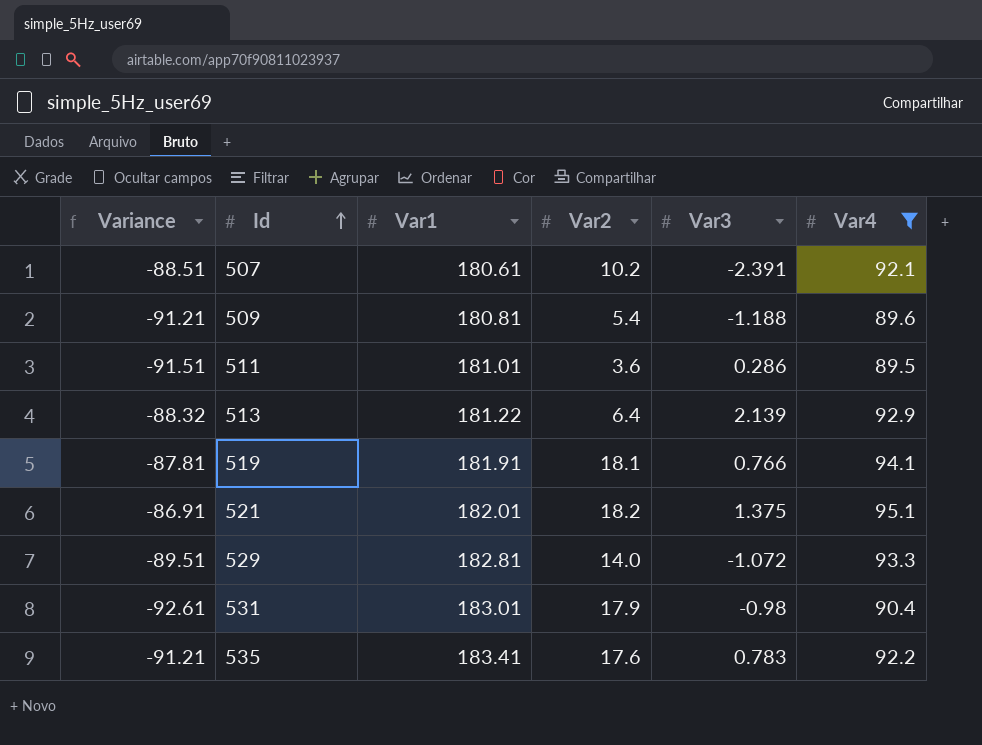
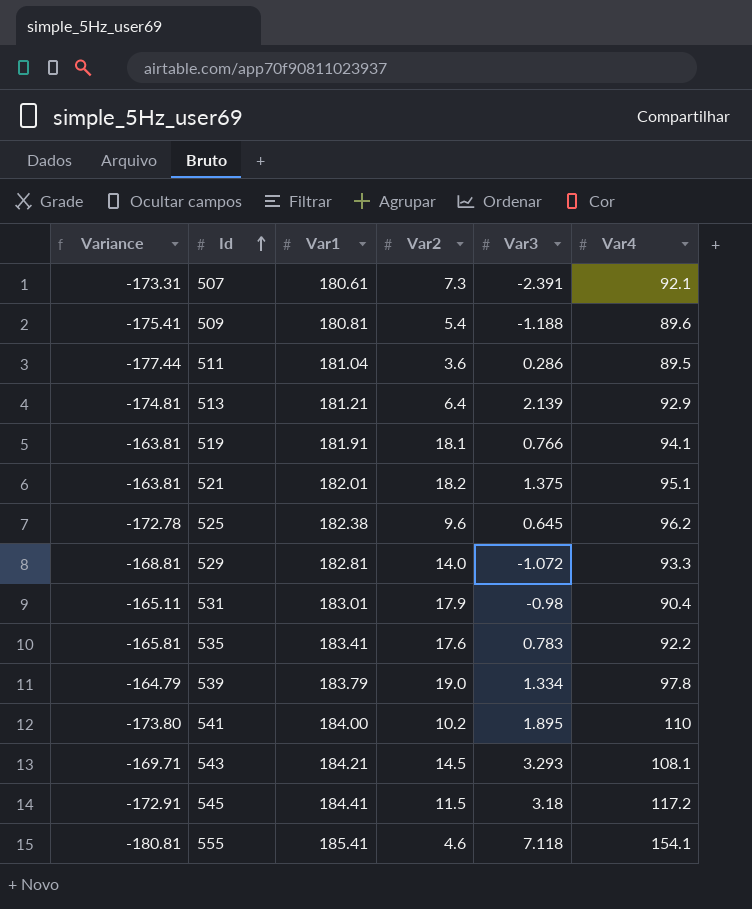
filter: Var4 <= 95.1 -> none
column Variance | formula: [Var4] - [Var1] -> [Var2] - [Var1]
507 | Var2: 10.2 -> 7.3
511 | Var1: 181.01 -> 181.04
513 | Var1: 181.22 -> 181.21

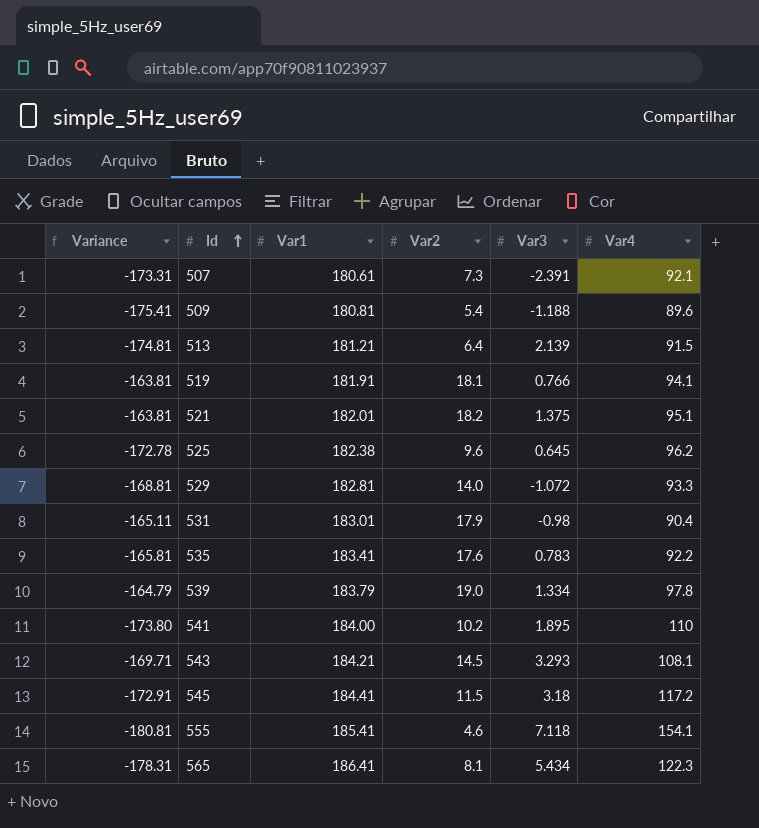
row 511: -177.44 | 181.04 | 3.6 | 0.286 | 89.5 -> none
513 | Var4: 92.9 -> 91.5
row 565: none -> -178.31 | 186.41 | 8.1 | 5.434 | 122.3

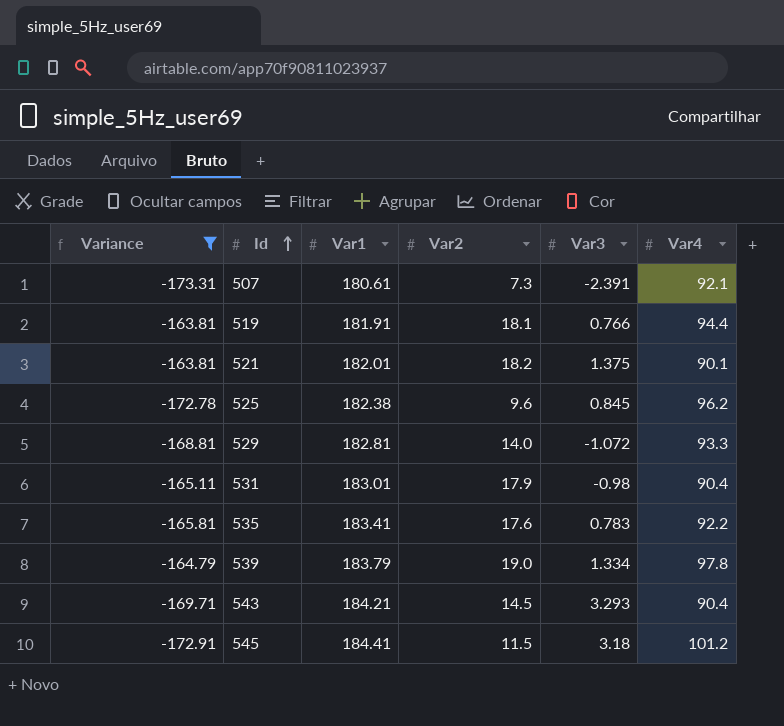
filter: none -> Variance >= -173.31
519 | Var4: 94.1 -> 94.4
521 | Var4: 95.1 -> 90.1
525 | Var3: 0.645 -> 0.845
543 | Var4: 108.1 -> 90.4
545 | Var4: 117.2 -> 101.2

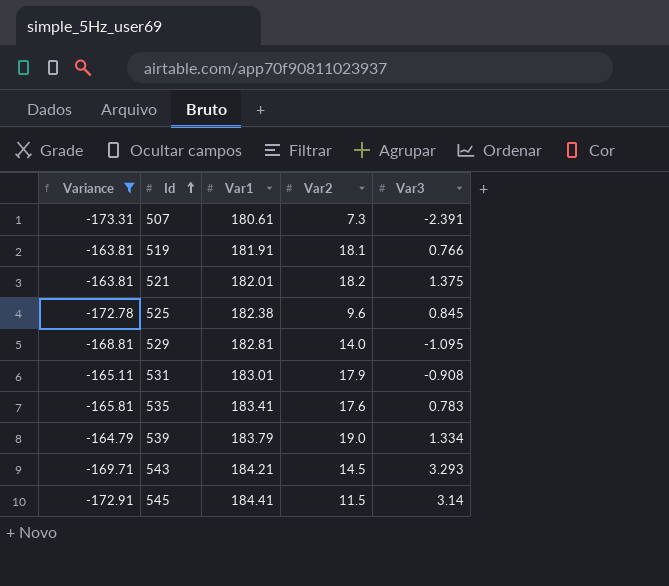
column Var4 | position: 6 -> none
529 | Var3: -1.072 -> -1.095
531 | Var3: -0.98 -> -0.908
545 | Var3: 3.18 -> 3.14

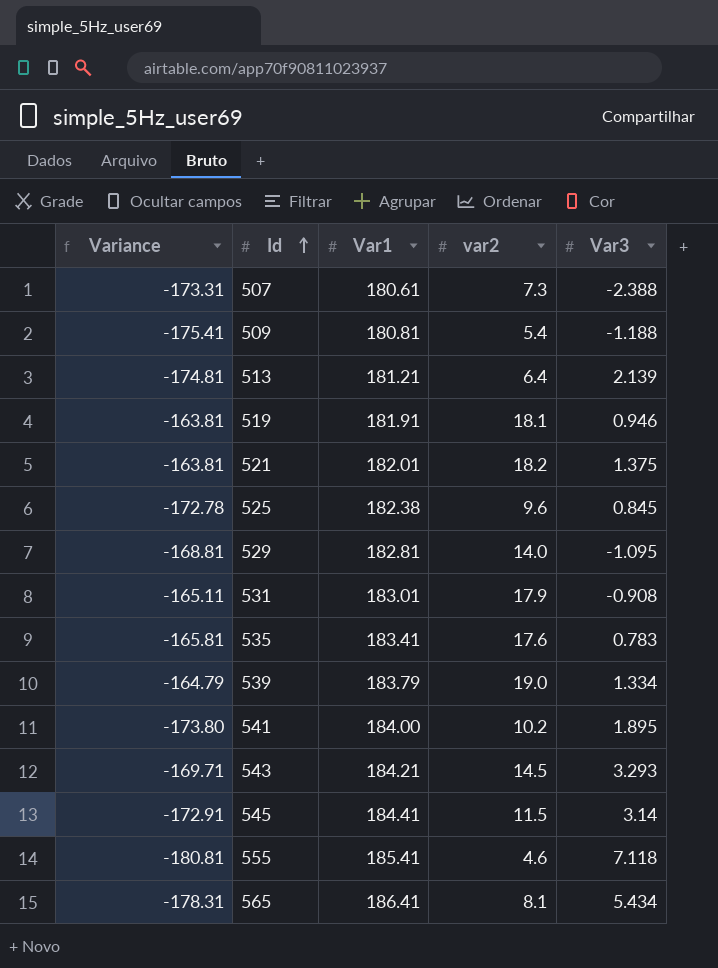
filter: Variance >= -173.31 -> none
column name: Var2 -> var2
507 | Var3: -2.391 -> -2.388
519 | Var3: 0.766 -> 0.946

